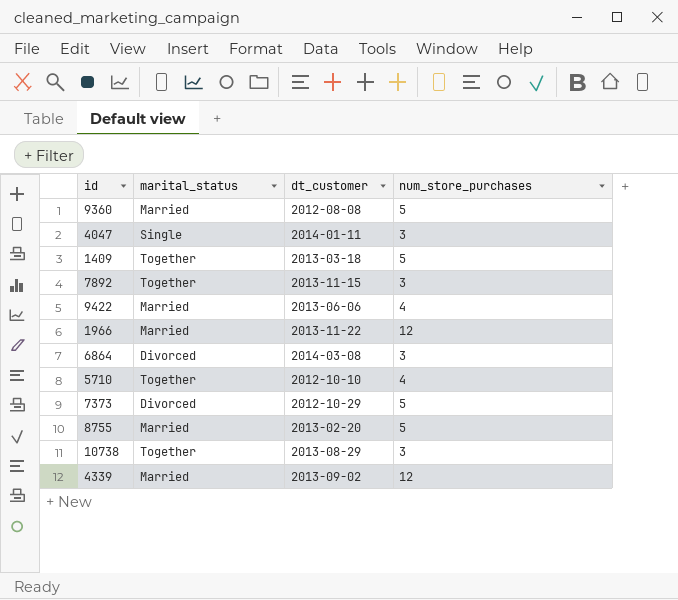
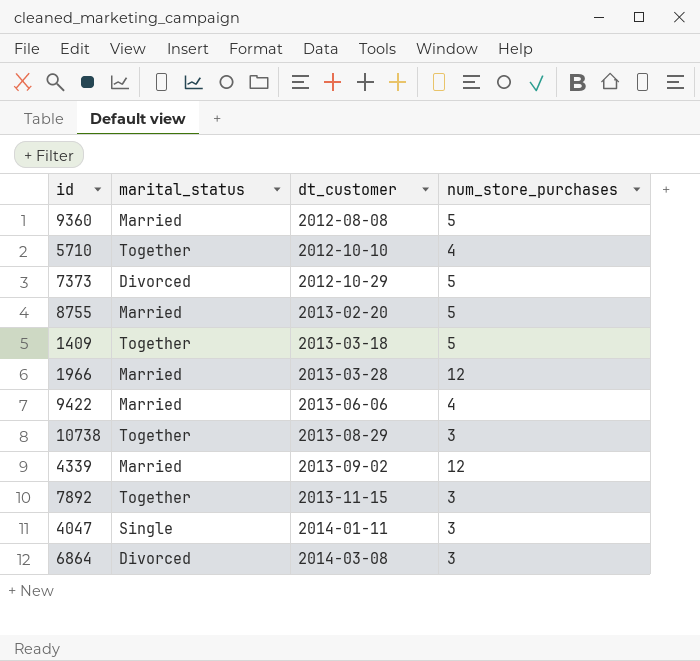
row order: none -> dt_customer ascending
1966 | dt_customer: 2013-11-22 -> 2013-03-28

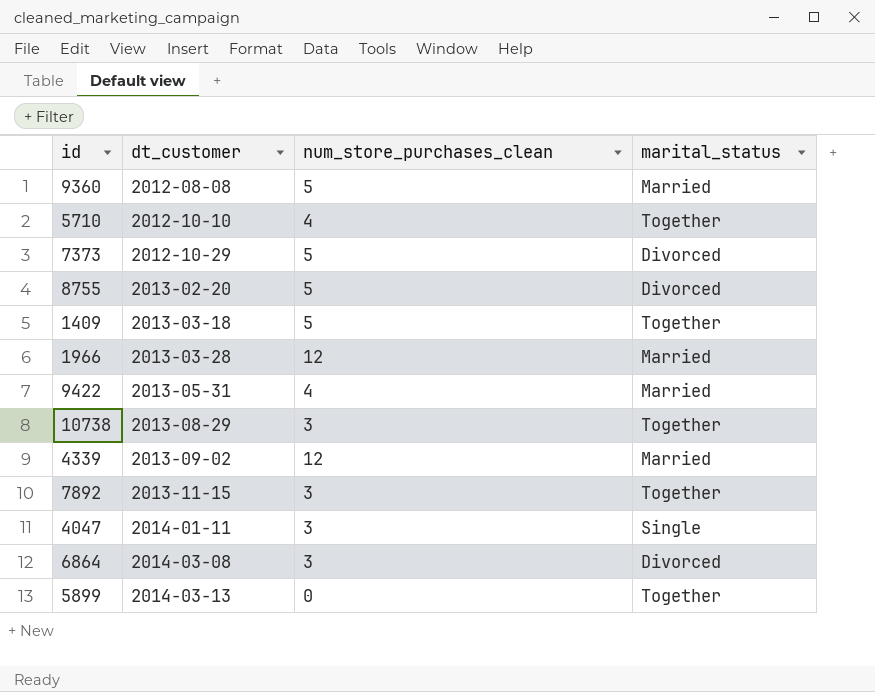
column name: num_store_purchases -> num_store_purchases_clean
column marital_status | position: 2 -> 4
8755 | marital_status: Married -> Divorced
9422 | dt_customer: 2013-06-06 -> 2013-05-31
row 5899: none -> 2014-03-13 | 0 | Together

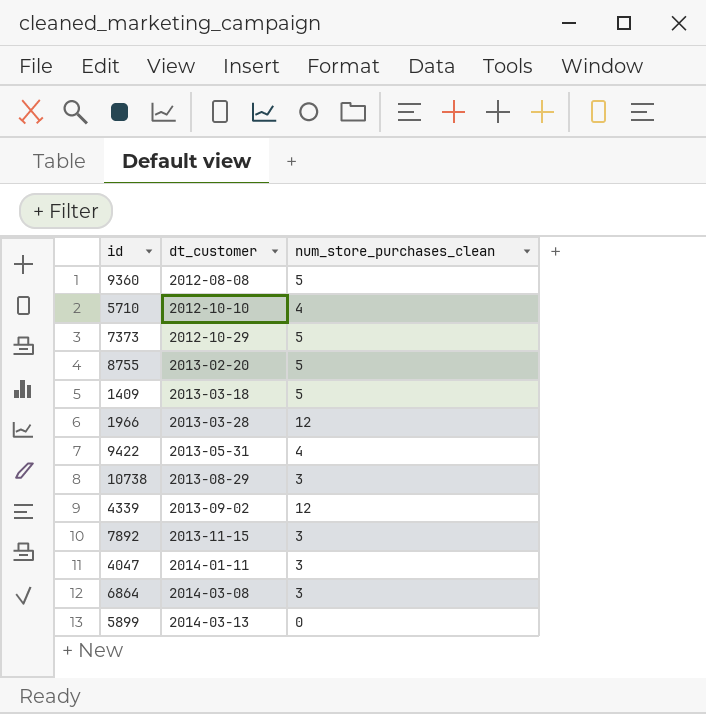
column marital_status | position: 4 -> none

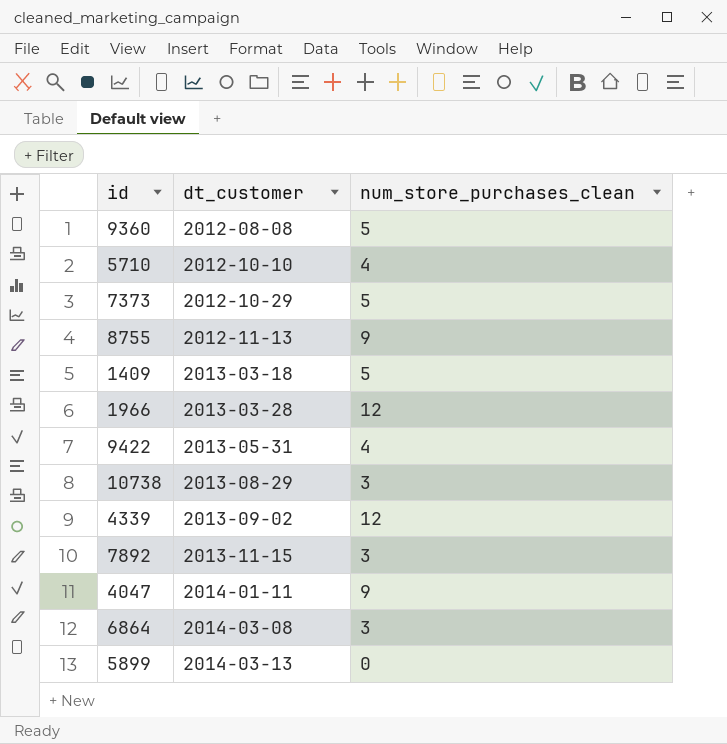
8755 | dt_customer: 2013-02-20 -> 2012-11-13
8755 | num_store_purchases_clean: 5 -> 9
4047 | num_store_purchases_clean: 3 -> 9

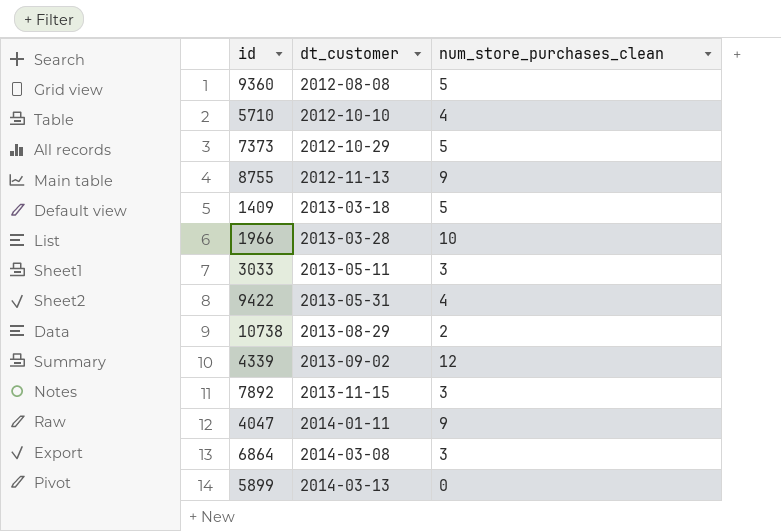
1966 | num_store_purchases_clean: 12 -> 10
row 3033: none -> 2013-05-11 | 3
10738 | num_store_purchases_clean: 3 -> 2

